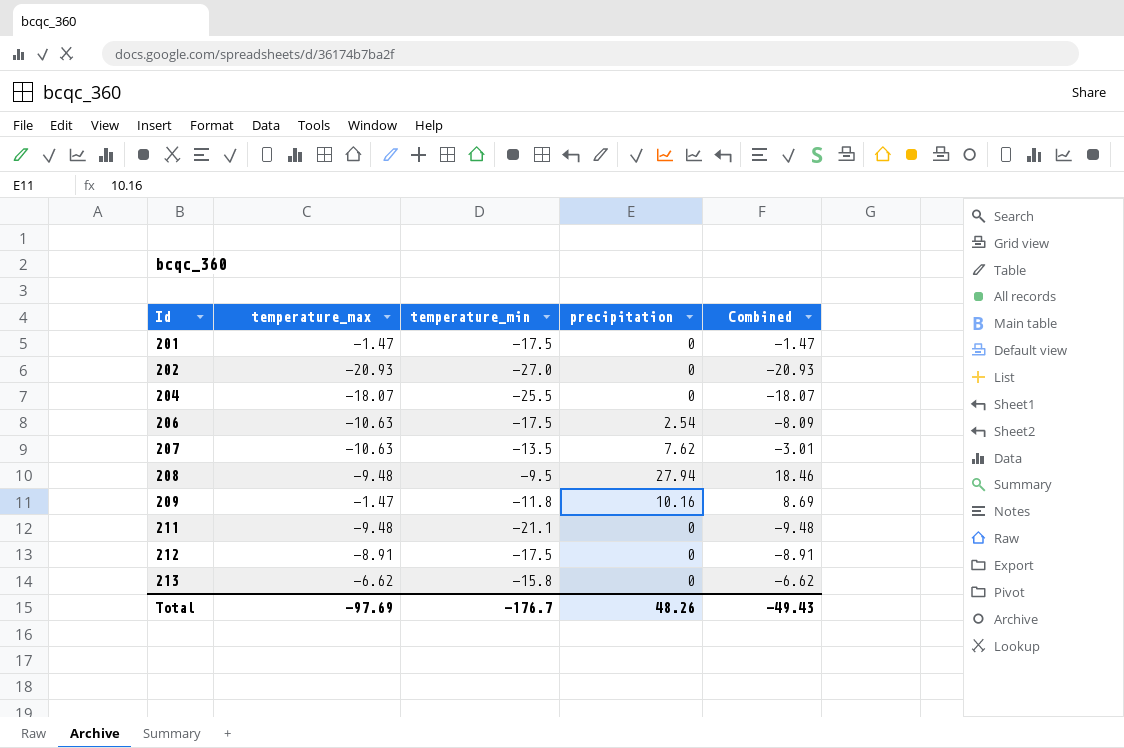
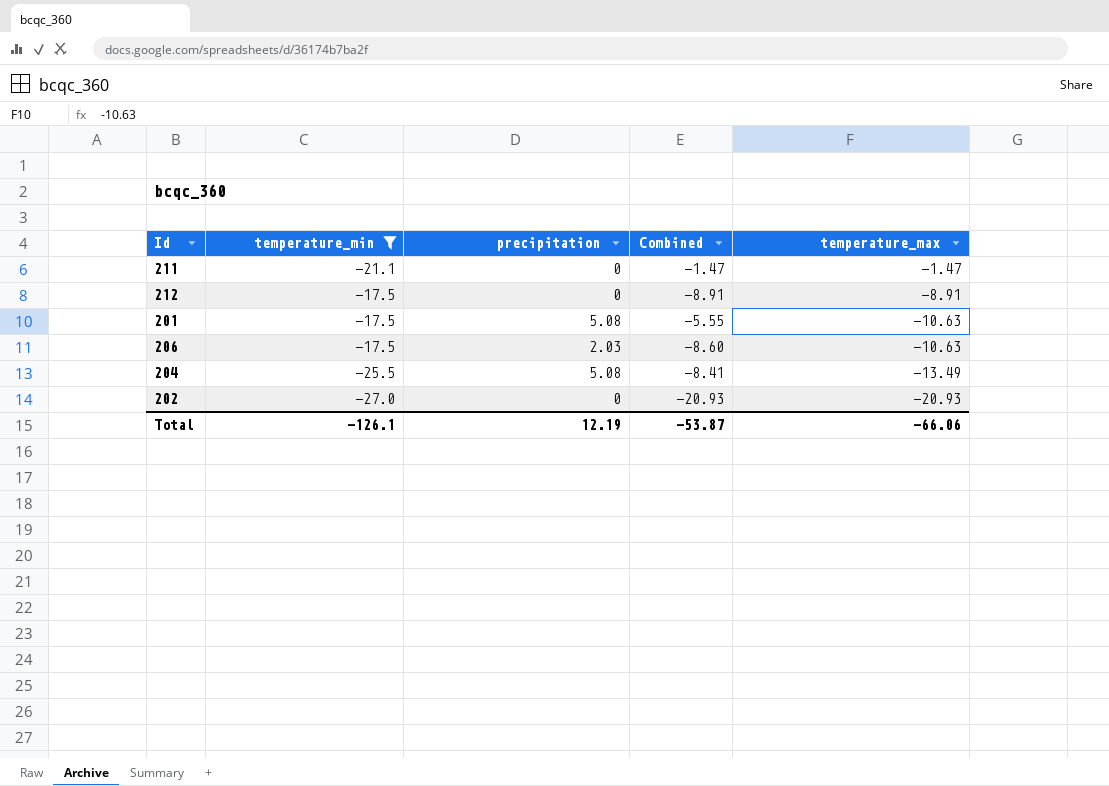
filter: none -> temperature_min <= -17.5
row order: Id ascending -> temperature_max descending
column temperature_max | position: 2 -> 5
211 | Combined: -9.48 -> -1.47
211 | temperature_max: -9.48 -> -1.47
201 | precipitation: 0 -> 5.08
201 | Combined: -1.47 -> -5.55
201 | temperature_max: -1.47 -> -10.63
206 | precipitation: 2.54 -> 2.03
206 | Combined: -8.09 -> -8.60
204 | precipitation: 0 -> 5.08
204 | Combined: -18.07 -> -8.41
204 | temperature_max: -18.07 -> -13.49
Total | temperature_min: -176.7 -> -126.1
Total | precipitation: 48.26 -> 12.19
Total | Combined: -49.43 -> -53.87
Total | temperature_max: -97.69 -> -66.06

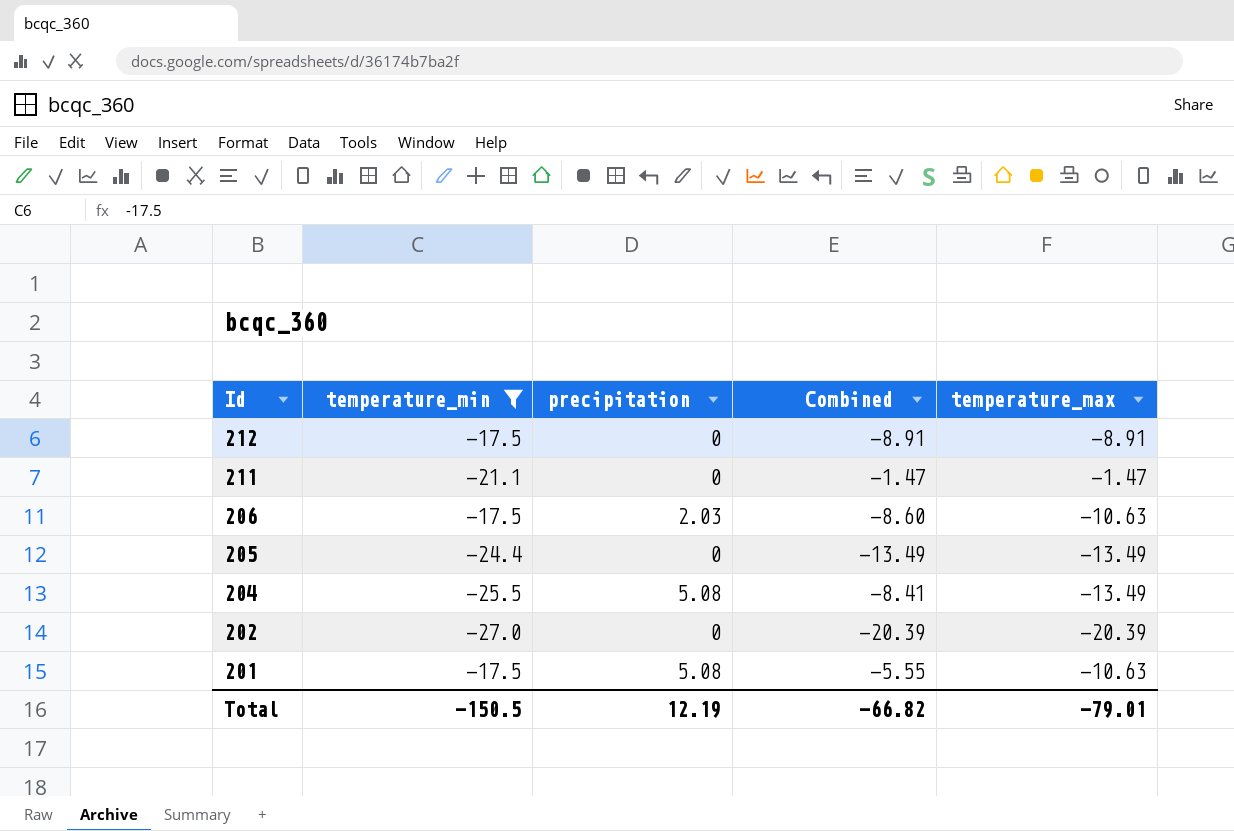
row order: temperature_max descending -> Id descending
row 205: none -> -24.4 | 0 | -13.49 | -13.49
202 | Combined: -20.93 -> -20.39
202 | temperature_max: -20.93 -> -20.39
Total | temperature_min: -126.1 -> -150.5
Total | Combined: -53.87 -> -66.82
Total | temperature_max: -66.06 -> -79.01

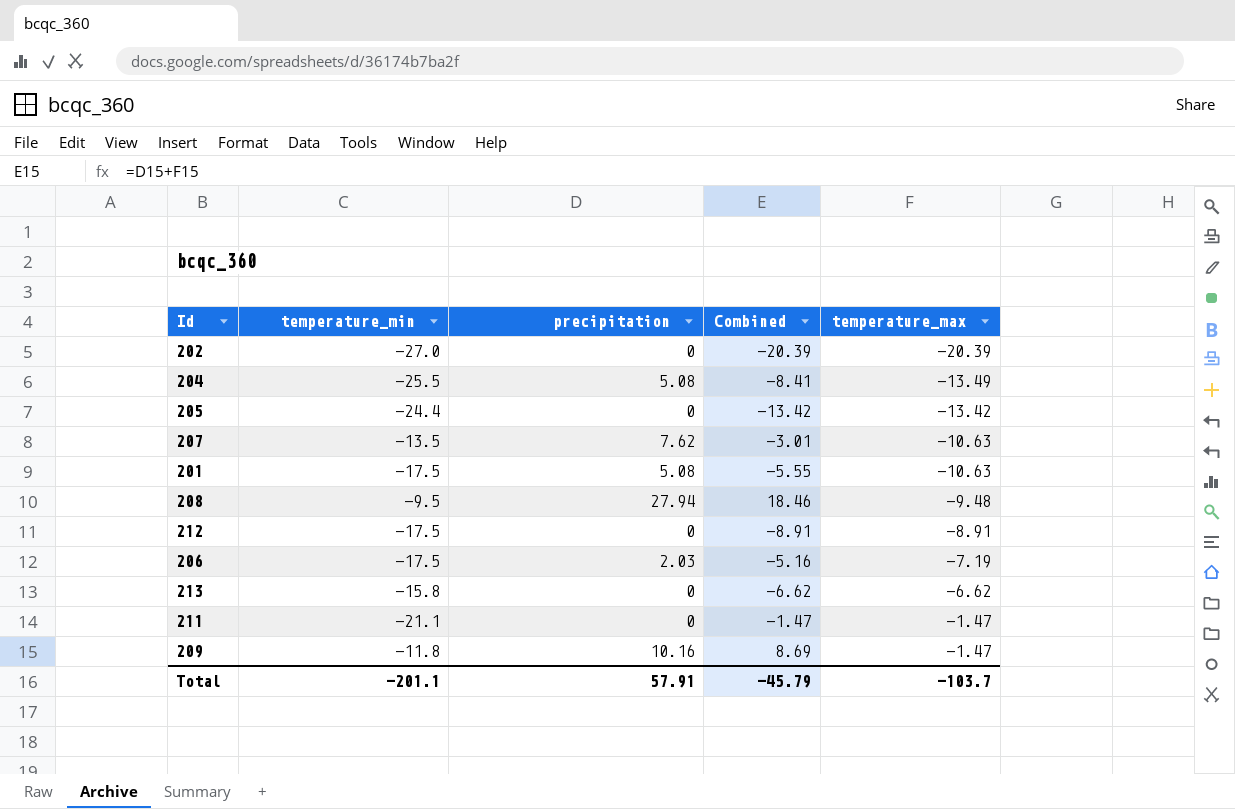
filter: temperature_min <= -17.5 -> none
row order: Id descending -> temperature_max ascending
205 | Combined: -13.49 -> -13.42
205 | temperature_max: -13.49 -> -13.42
206 | Combined: -8.60 -> -5.16
206 | temperature_max: -10.63 -> -7.19
Total | temperature_min: -150.5 -> -201.1
Total | precipitation: 12.19 -> 57.91
Total | Combined: -66.82 -> -45.79
Total | temperature_max: -79.01 -> -103.7

